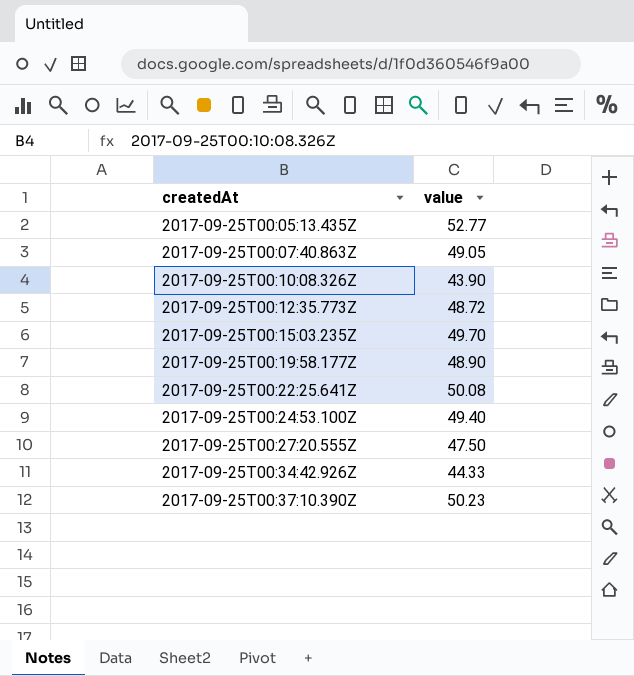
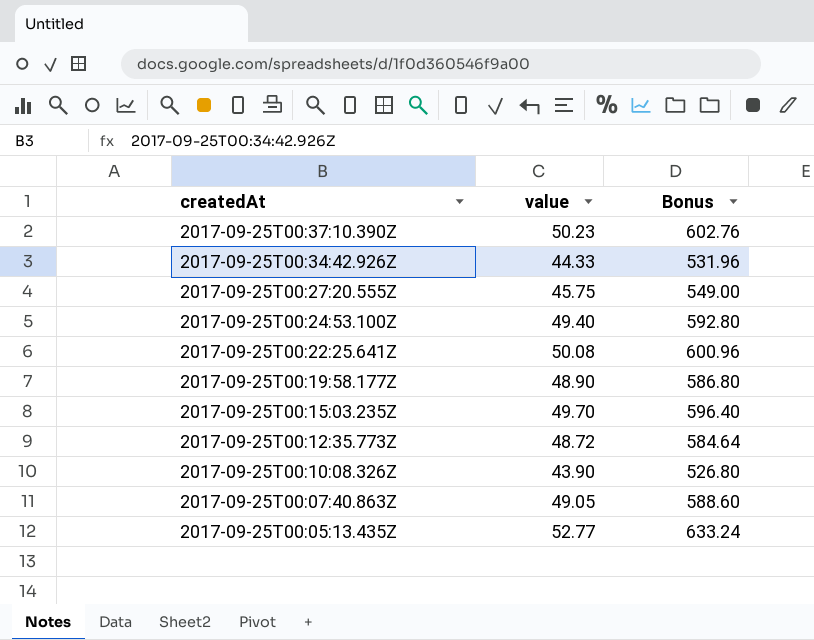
row order: createdAt ascending -> createdAt descending
column Bonus | formula: none -> [value] * 12
2017-09-25T00:27:20.555Z | value: 47.50 -> 45.75

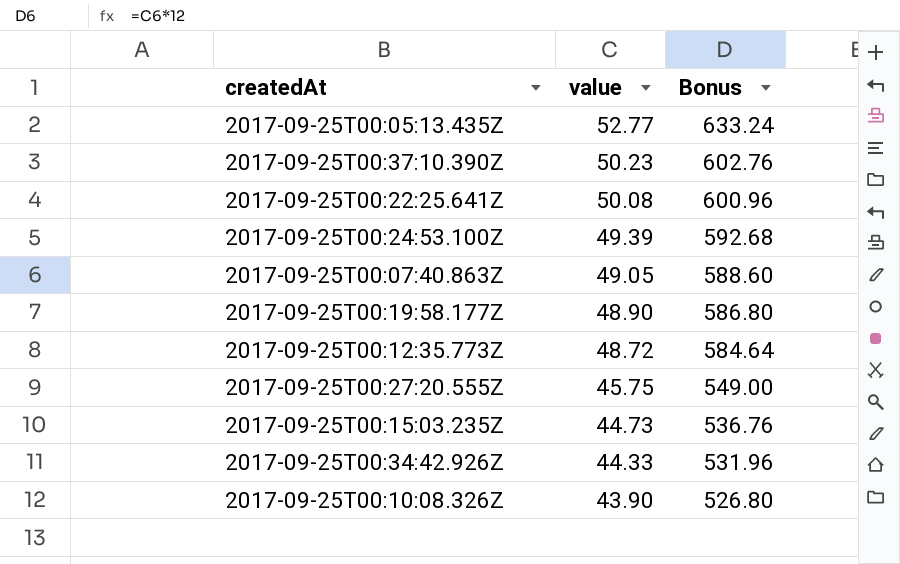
row order: createdAt descending -> value descending
2017-09-25T00:24:53.100Z | value: 49.40 -> 49.39
2017-09-25T00:24:53.100Z | Bonus: 592.80 -> 592.68
2017-09-25T00:15:03.235Z | value: 49.70 -> 44.73
2017-09-25T00:15:03.235Z | Bonus: 596.40 -> 536.76

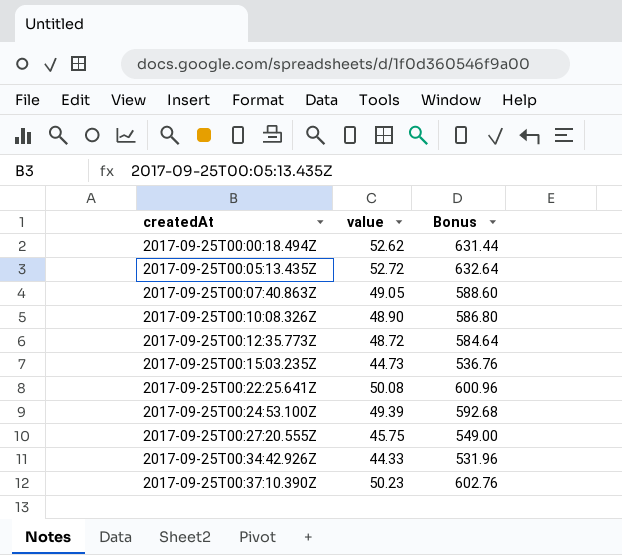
row order: value descending -> createdAt ascending
row 2017-09-25T00:19:58.177Z: 48.90 | 586.80 -> none
row 2017-09-25T00:00:18.494Z: none -> 52.62 | 631.44
2017-09-25T00:05:13.435Z | value: 52.77 -> 52.72
2017-09-25T00:05:13.435Z | Bonus: 633.24 -> 632.64
2017-09-25T00:10:08.326Z | value: 43.90 -> 48.90
2017-09-25T00:10:08.326Z | Bonus: 526.80 -> 586.80

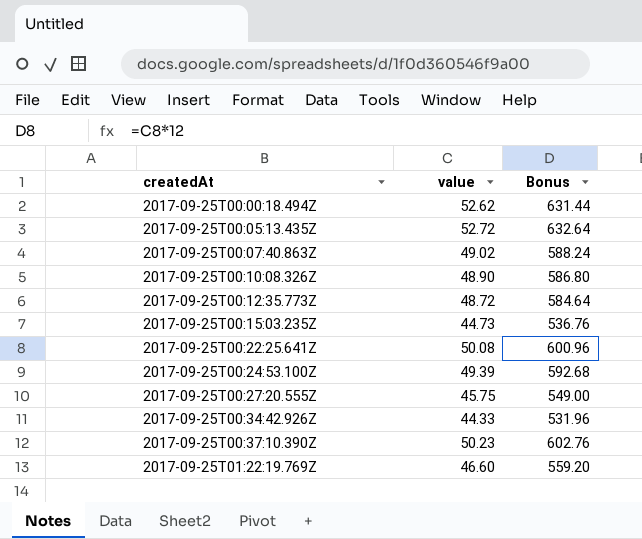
2017-09-25T00:07:40.863Z | value: 49.05 -> 49.02
2017-09-25T00:07:40.863Z | Bonus: 588.60 -> 588.24
row 2017-09-25T01:22:19.769Z: none -> 46.60 | 559.20

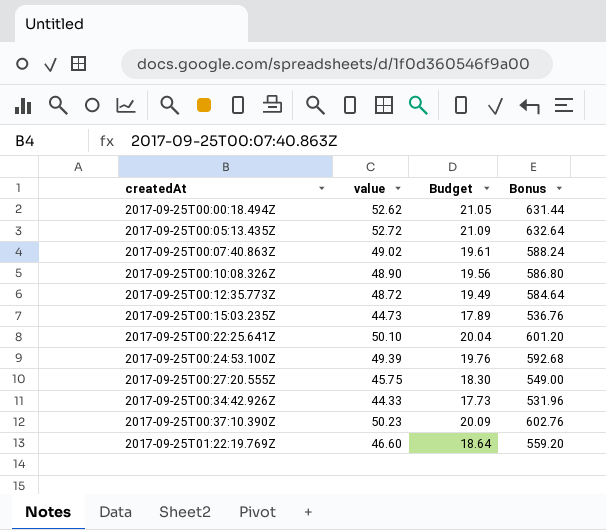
column Budget | formula: none -> [value] * 0.4
2017-09-25T00:22:25.641Z | value: 50.08 -> 50.10
2017-09-25T00:22:25.641Z | Bonus: 600.96 -> 601.20

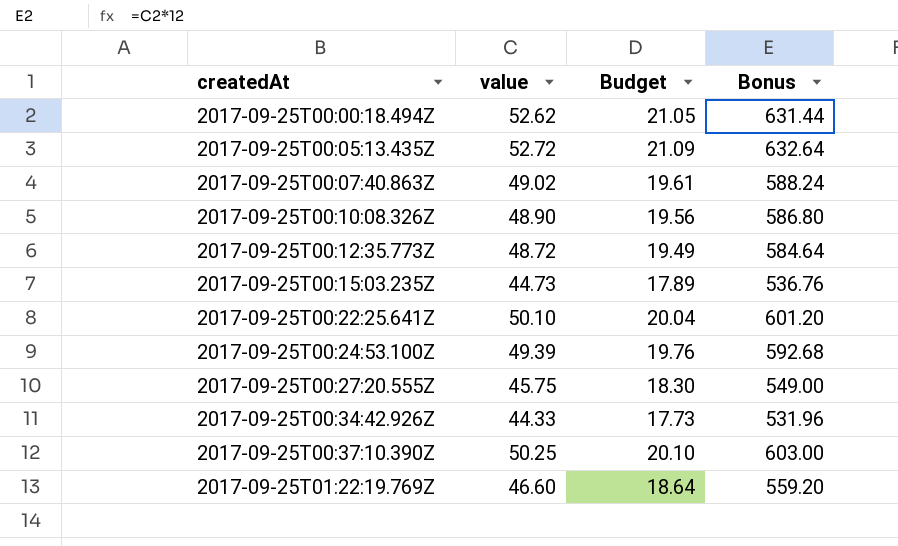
2017-09-25T00:37:10.390Z | value: 50.23 -> 50.25
2017-09-25T00:37:10.390Z | Budget: 20.09 -> 20.10
2017-09-25T00:37:10.390Z | Bonus: 602.76 -> 603.00

